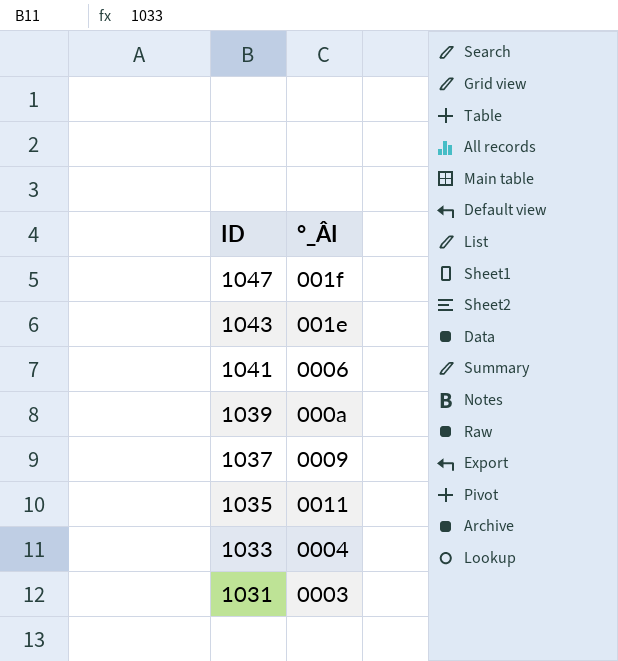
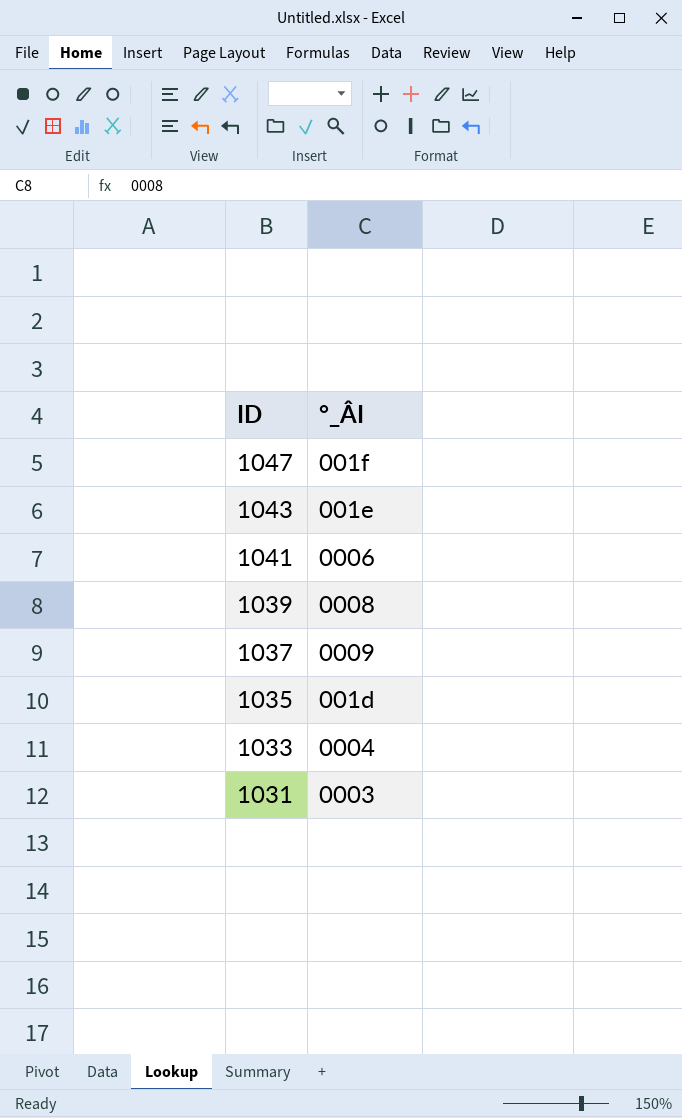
1039 | °_ÂI: 000a -> 0008
1035 | °_ÂI: 0011 -> 001d

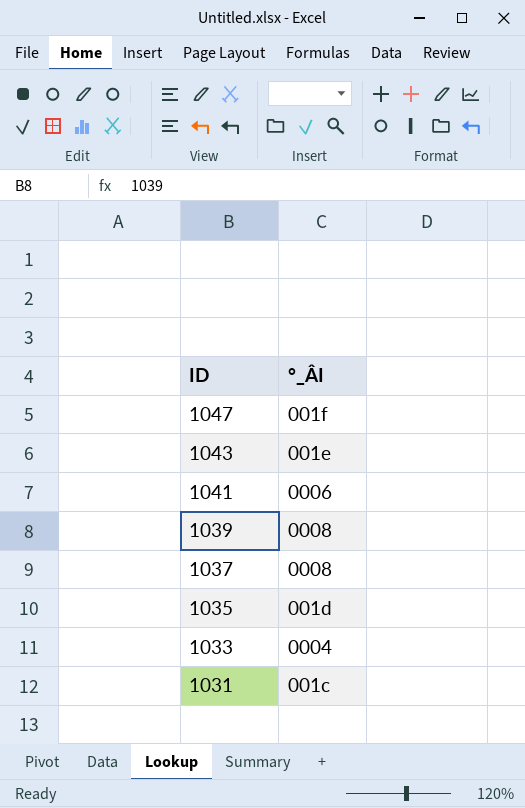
1037 | °_ÂI: 0009 -> 0008
1031 | °_ÂI: 0003 -> 001c

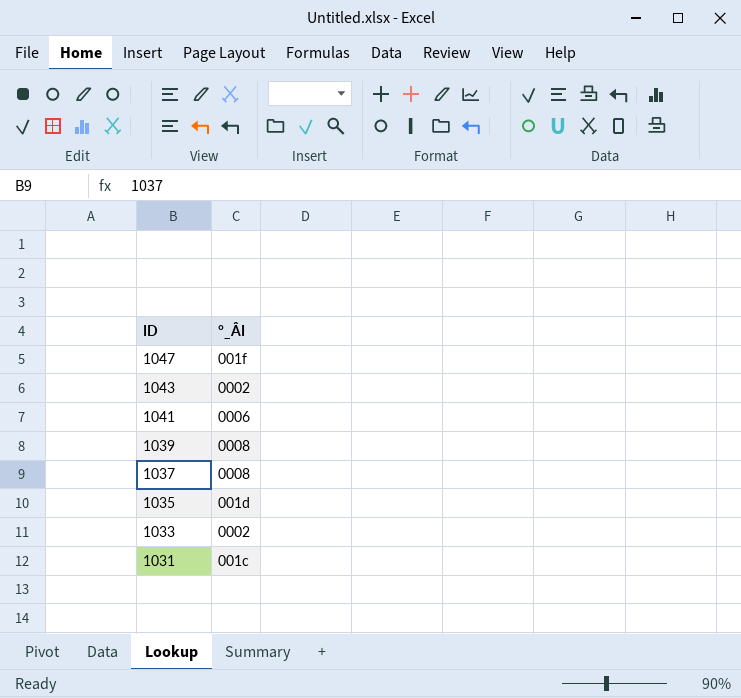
1043 | °_ÂI: 001e -> 0002
1033 | °_ÂI: 0004 -> 0002

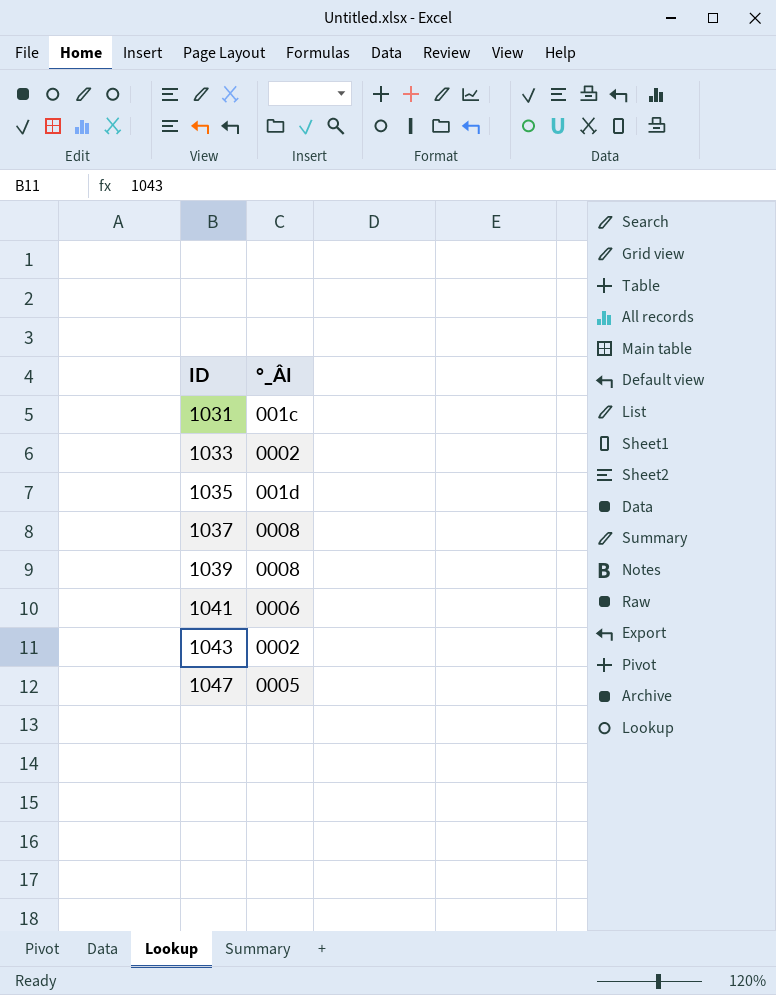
row order: ID descending -> ID ascending
1047 | °_ÂI: 001f -> 0005

